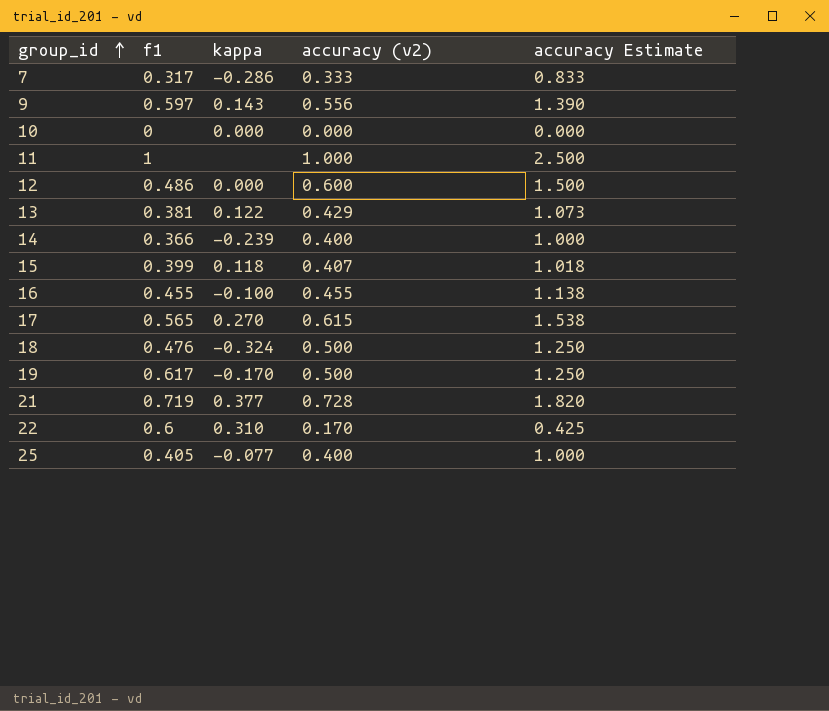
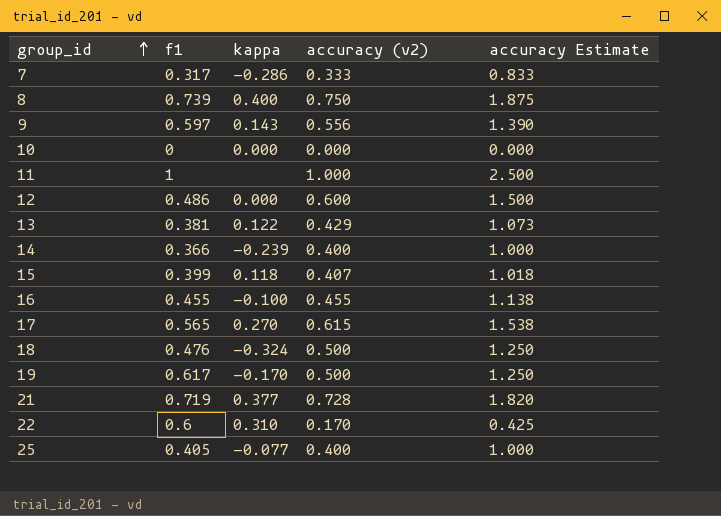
row 8: none -> 0.739 | 0.400 | 0.750 | 1.875

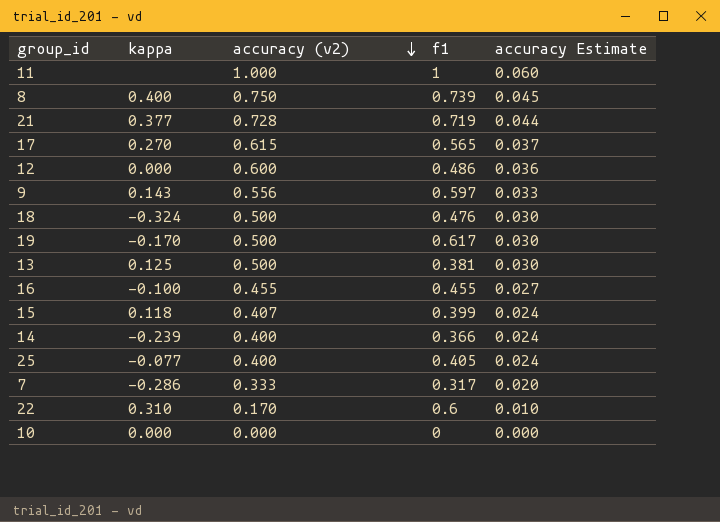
row order: group_id ascending -> accuracy (v2) descending
column f1 | position: 2 -> 4
column accuracy Estimate | formula: [accuracy (v2)] * 2.5 -> [accuracy (v2)] * 0.06
13 | kappa: 0.122 -> 0.125
13 | accuracy (v2): 0.429 -> 0.500

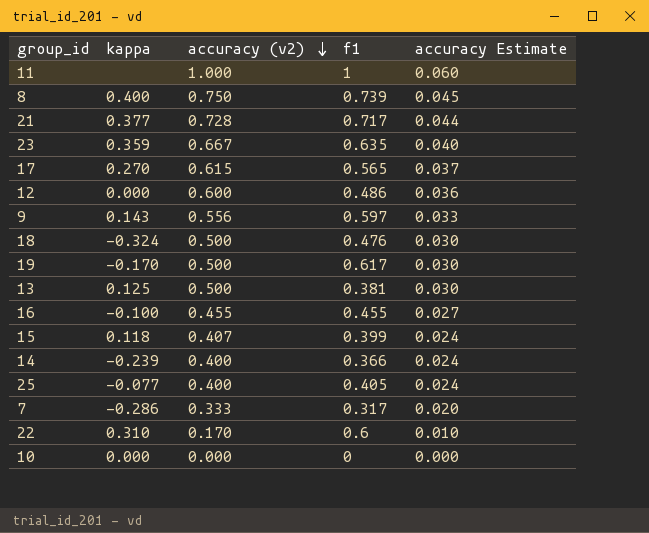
21 | f1: 0.719 -> 0.717
row 23: none -> 0.359 | 0.667 | 0.635 | 0.040

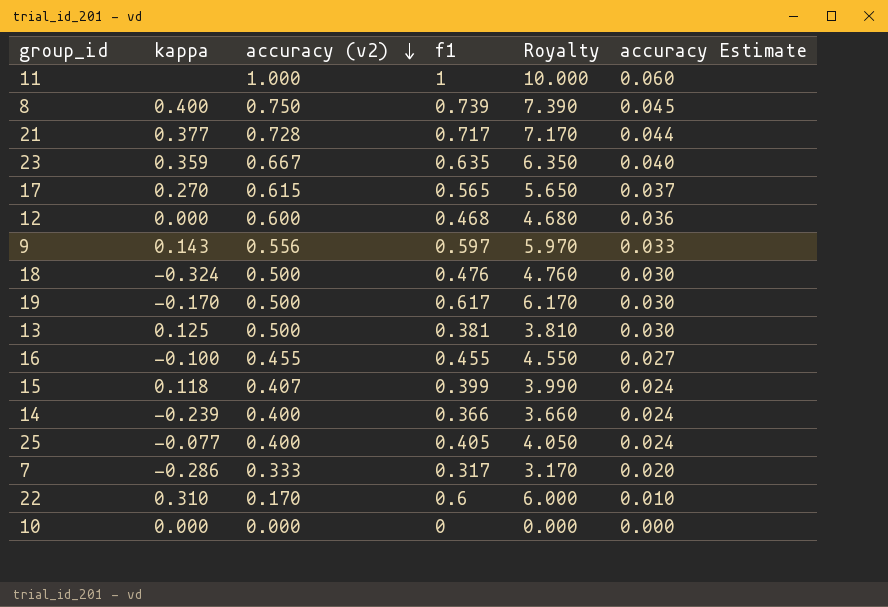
column Royalty | formula: none -> [f1] * 10
12 | f1: 0.486 -> 0.468

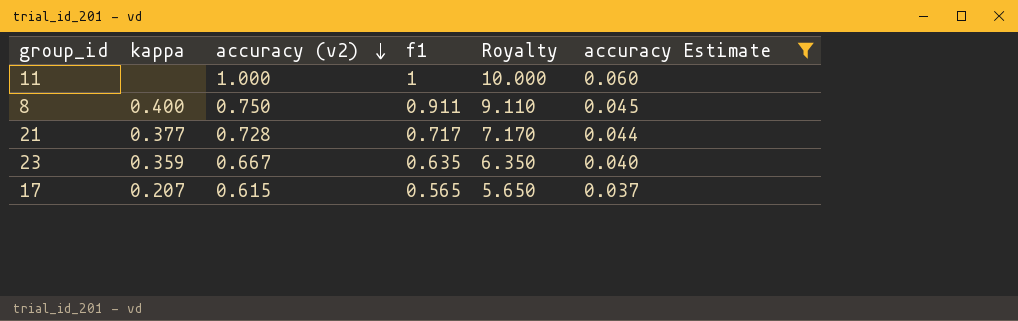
filter: none -> accuracy Estimate >= 0.037
8 | f1: 0.739 -> 0.911
8 | Royalty: 7.390 -> 9.110
17 | kappa: 0.270 -> 0.207

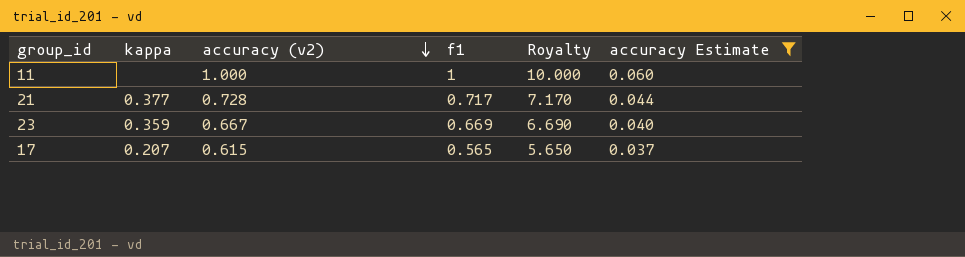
row 8: 0.400 | 0.750 | 0.911 | 9.110 | 0.045 -> none
23 | f1: 0.635 -> 0.669
23 | Royalty: 6.350 -> 6.690

